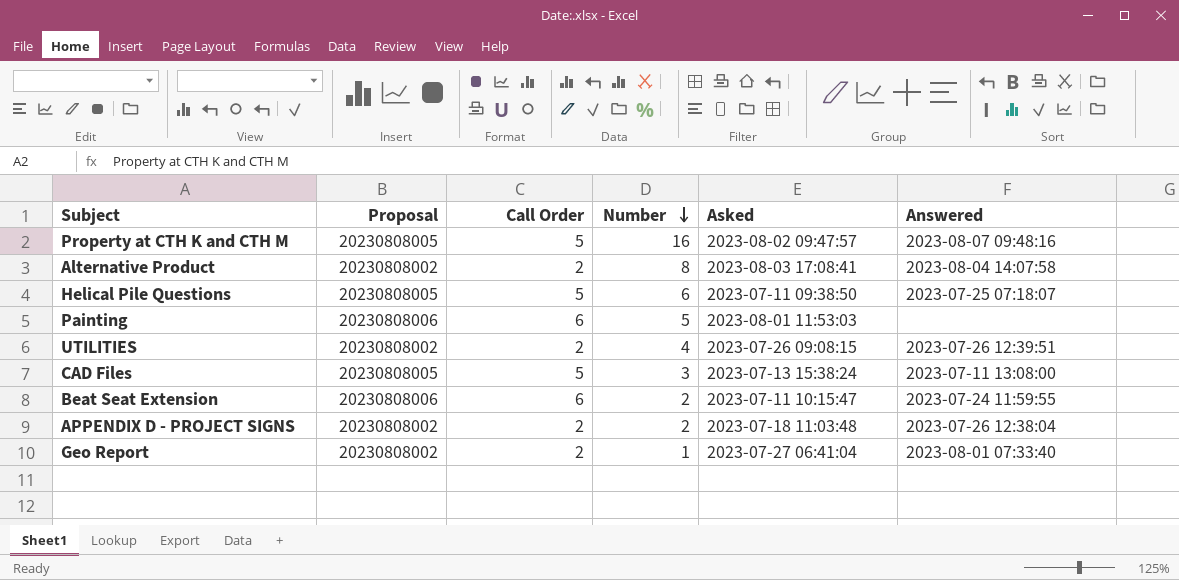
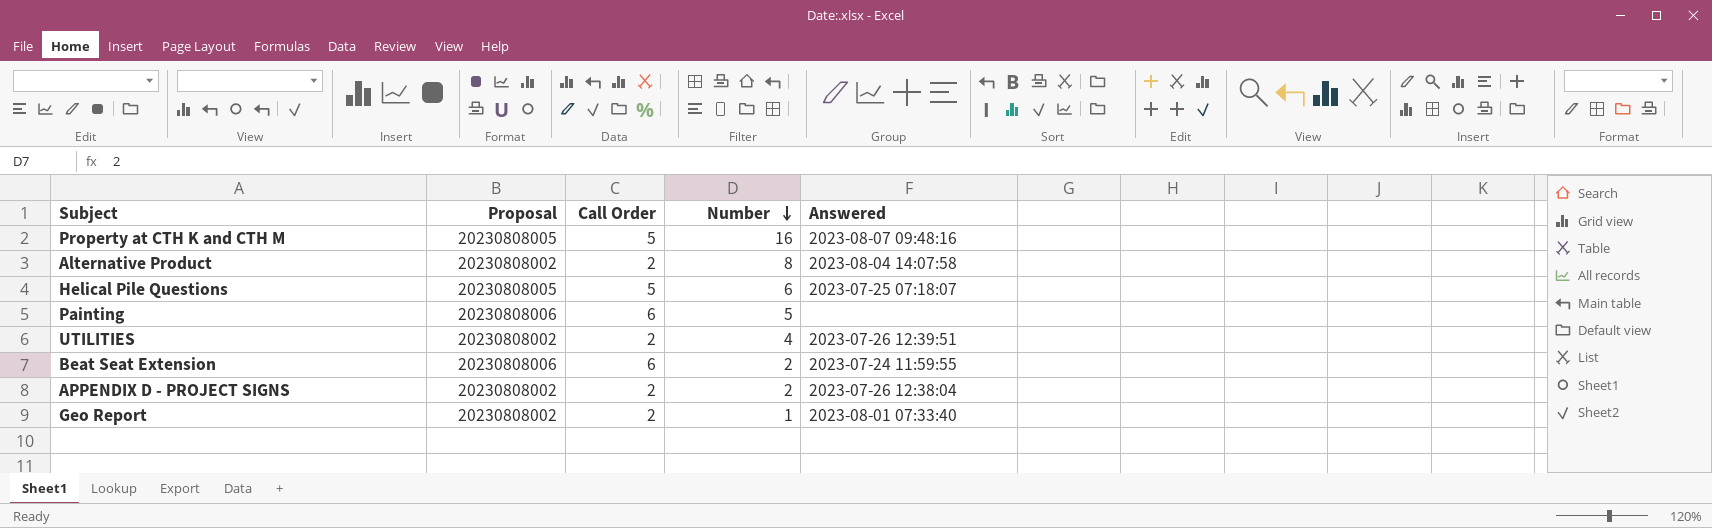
column Asked | position: 5 -> none
row CAD Files: 20230808005 | 5 | 3 | 2023-07-13 15:38:24 | 2023-07-11 13:08:00 -> none

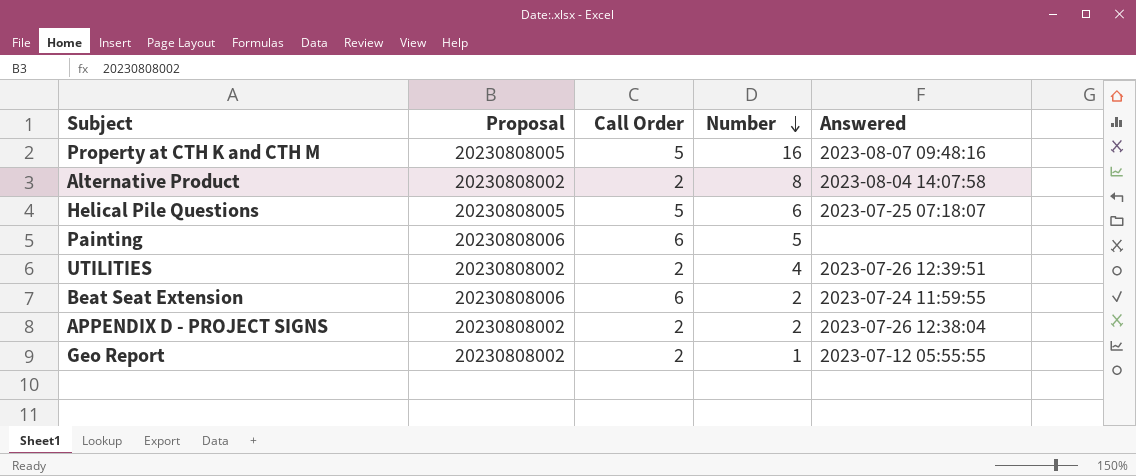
Geo Report | Answered: 2023-08-01 07:33:40 -> 2023-07-12 05:55:55

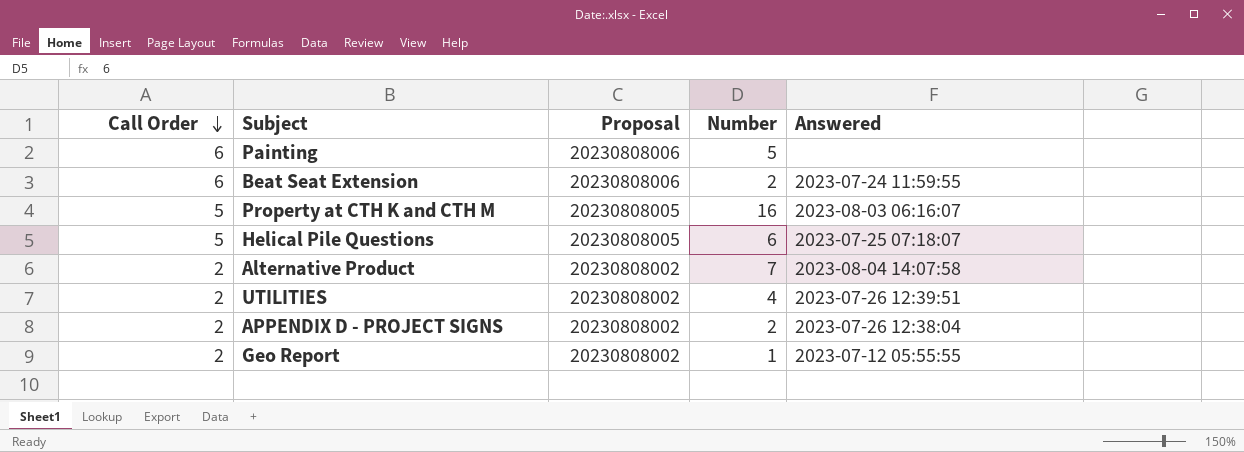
row order: Number descending -> Call Order descending
column Call Order | position: 3 -> 1
Property at CTH K and CTH M | Answered: 2023-08-07 09:48:16 -> 2023-08-03 06:16:07
Alternative Product | Number: 8 -> 7

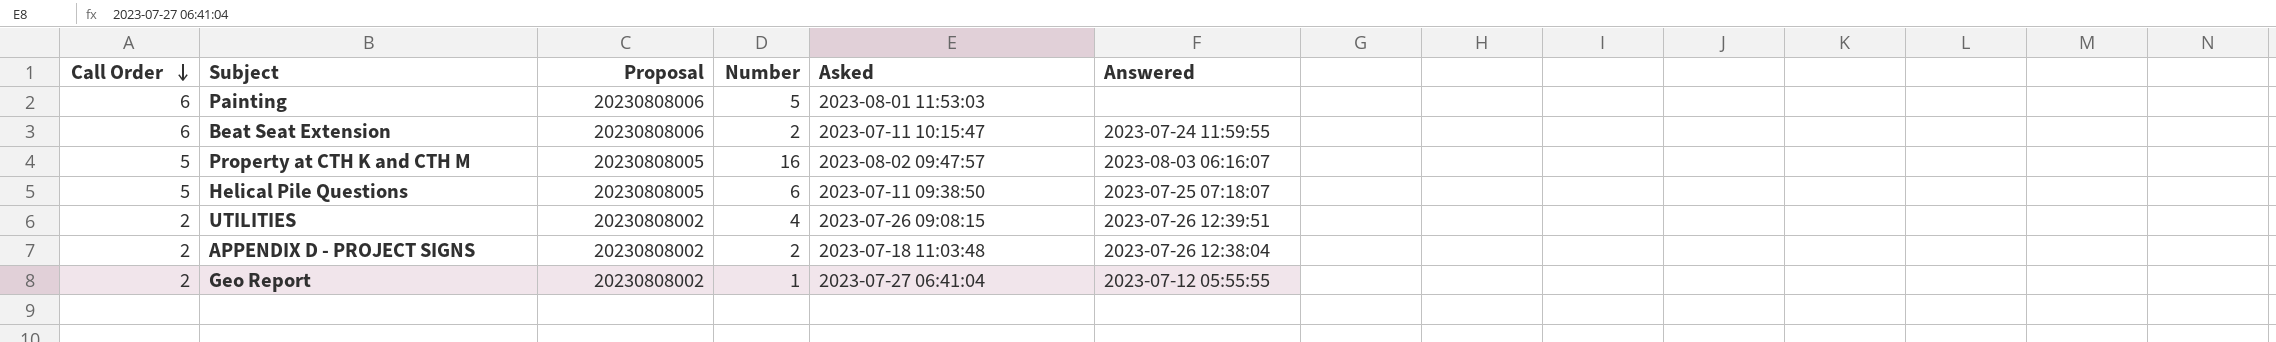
column Asked | position: none -> 5
row Alternative Product: 2 | 20230808002 | 7 | 2023-08-04 14:07:58 -> none

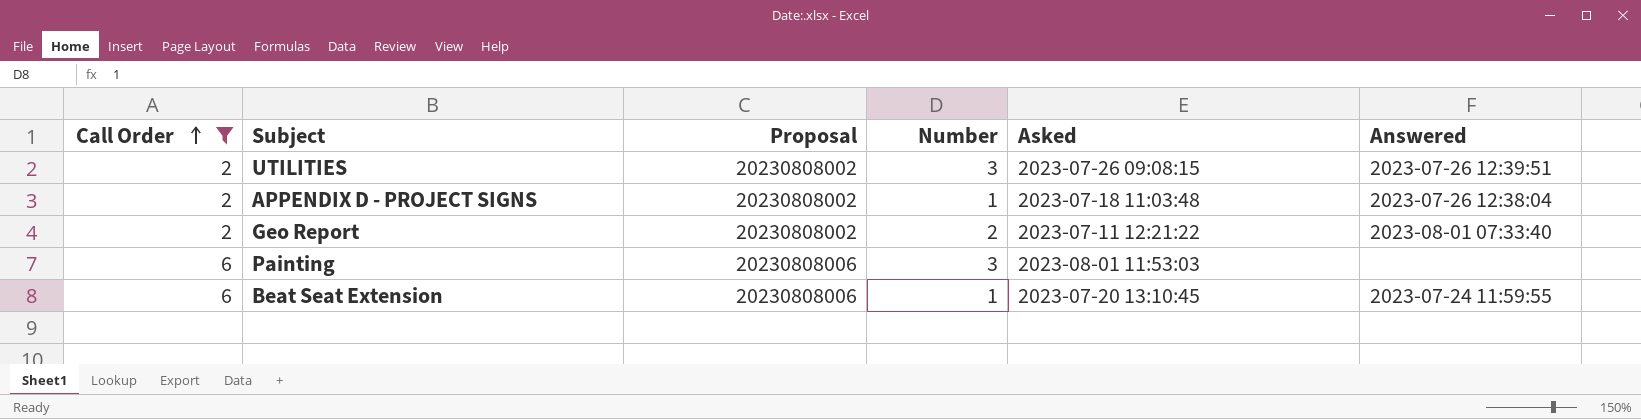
filter: none -> Call Order != 5
row order: Call Order descending -> Call Order ascending
UTILITIES | Number: 4 -> 3
APPENDIX D - PROJECT SIGNS | Number: 2 -> 1
Geo Report | Number: 1 -> 2
Geo Report | Asked: 2023-07-27 06:41:04 -> 2023-07-11 12:21:22
Geo Report | Answered: 2023-07-12 05:55:55 -> 2023-08-01 07:33:40
Painting | Number: 5 -> 3
Beat Seat Extension | Number: 2 -> 1
Beat Seat Extension | Asked: 2023-07-11 10:15:47 -> 2023-07-20 13:10:45

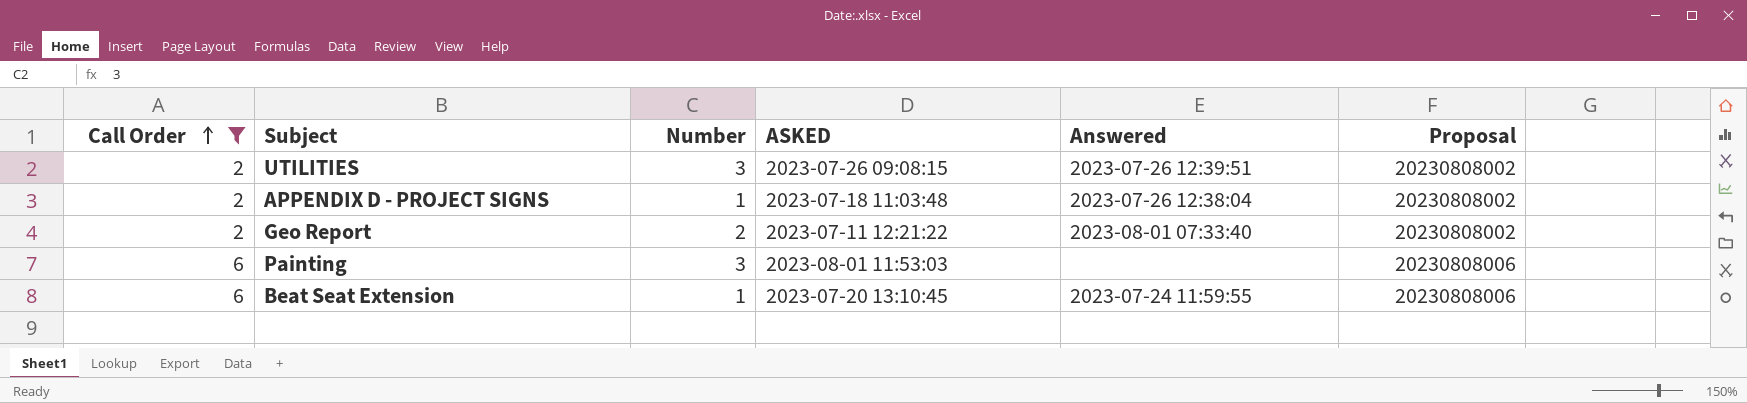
column name: Asked -> ASKED
column Proposal | position: 3 -> 6

